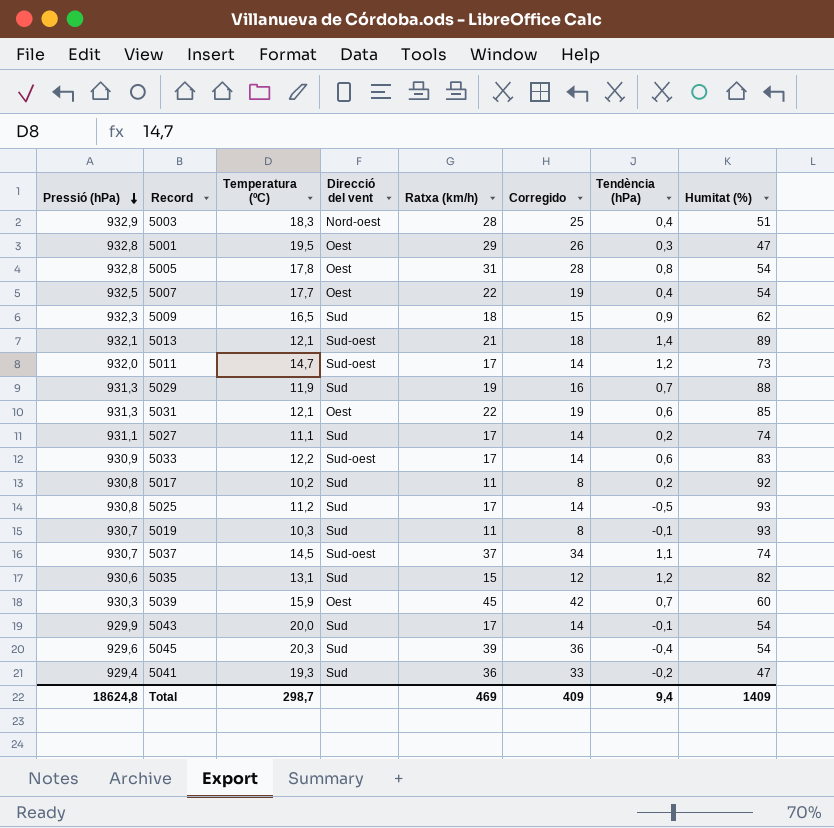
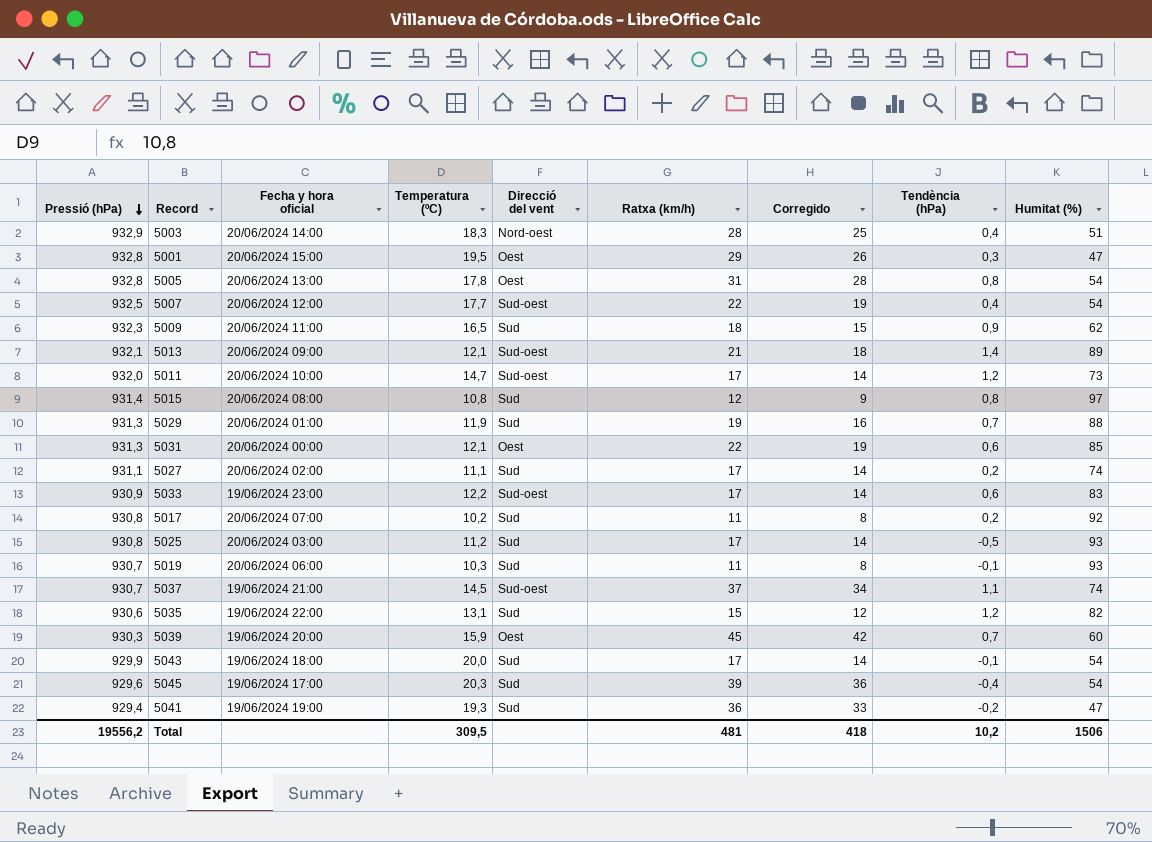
column Fecha y hora oficial | position: none -> 3
5007 | Direcció del vent: Oest -> Sud-oest
row 5015: none -> 931,4 | 20/06/2024 08:00 | 10,8 | Sud | 12 | 9 | 0,8 | 97
Total | Pressió (hPa): 18624,8 -> 19556,2
Total | Temperatura (ºC): 298,7 -> 309,5
Total | Ratxa (km/h): 469 -> 481
Total | Corregido: 409 -> 418
Total | Tendència (hPa): 9,4 -> 10,2
Total | Humitat (%): 1409 -> 1506

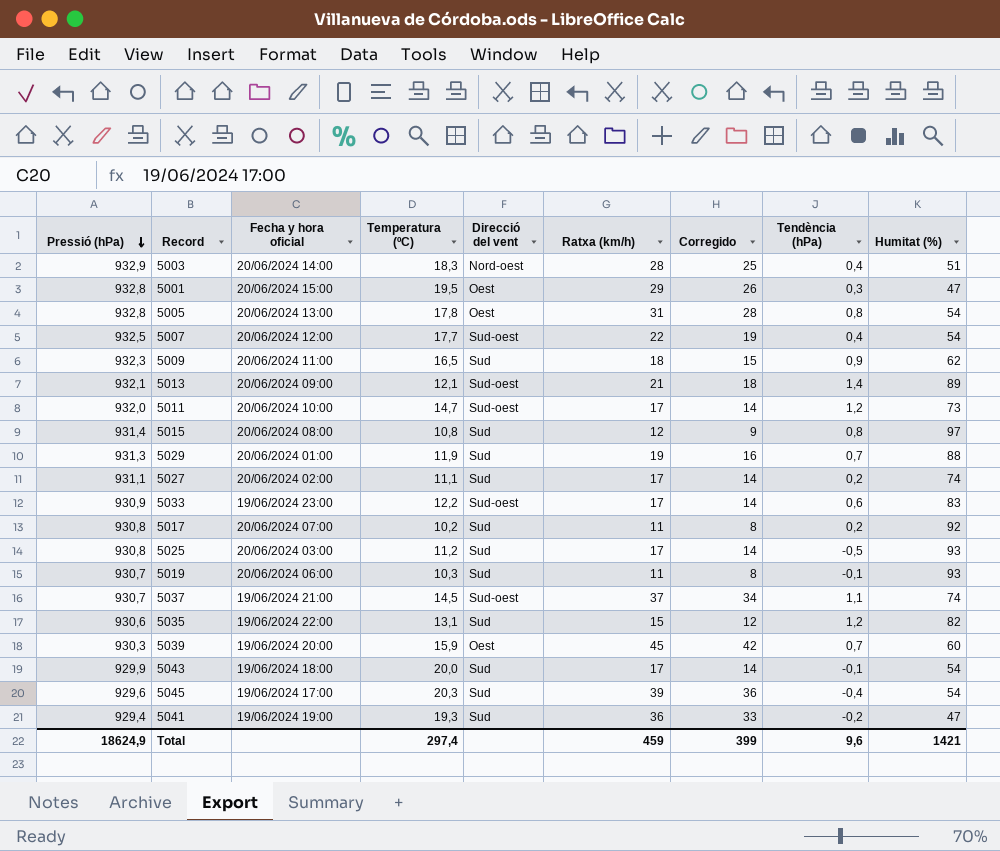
row 5031: 931,3 | 20/06/2024 00:00 | 12,1 | Oest | 22 | 19 | 0,6 | 85 -> none
Total | Pressió (hPa): 19556,2 -> 18624,9
Total | Temperatura (ºC): 309,5 -> 297,4
Total | Ratxa (km/h): 481 -> 459
Total | Corregido: 418 -> 399
Total | Tendència (hPa): 10,2 -> 9,6
Total | Humitat (%): 1506 -> 1421

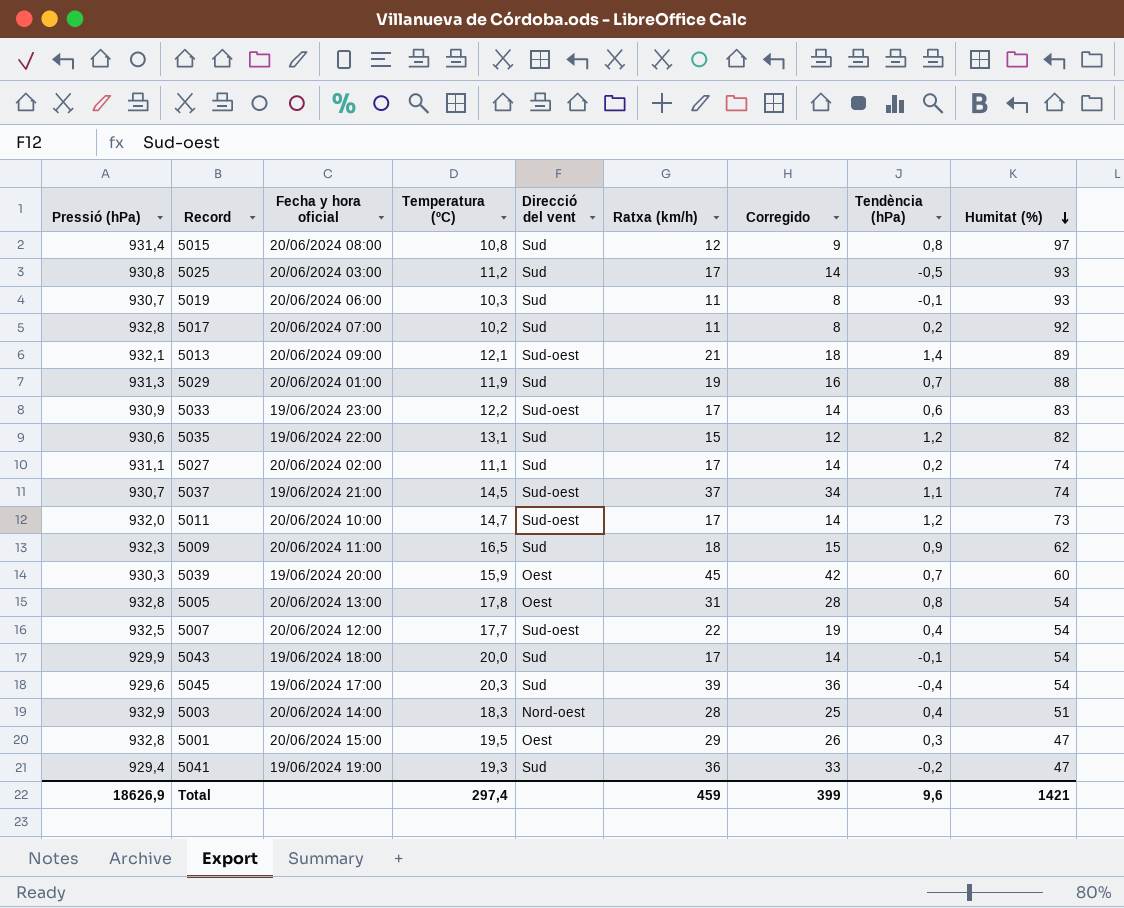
row order: Pressió (hPa) descending -> Humitat (%) descending
5017 | Pressió (hPa): 930,8 -> 932,8
Total | Pressió (hPa): 18624,9 -> 18626,9

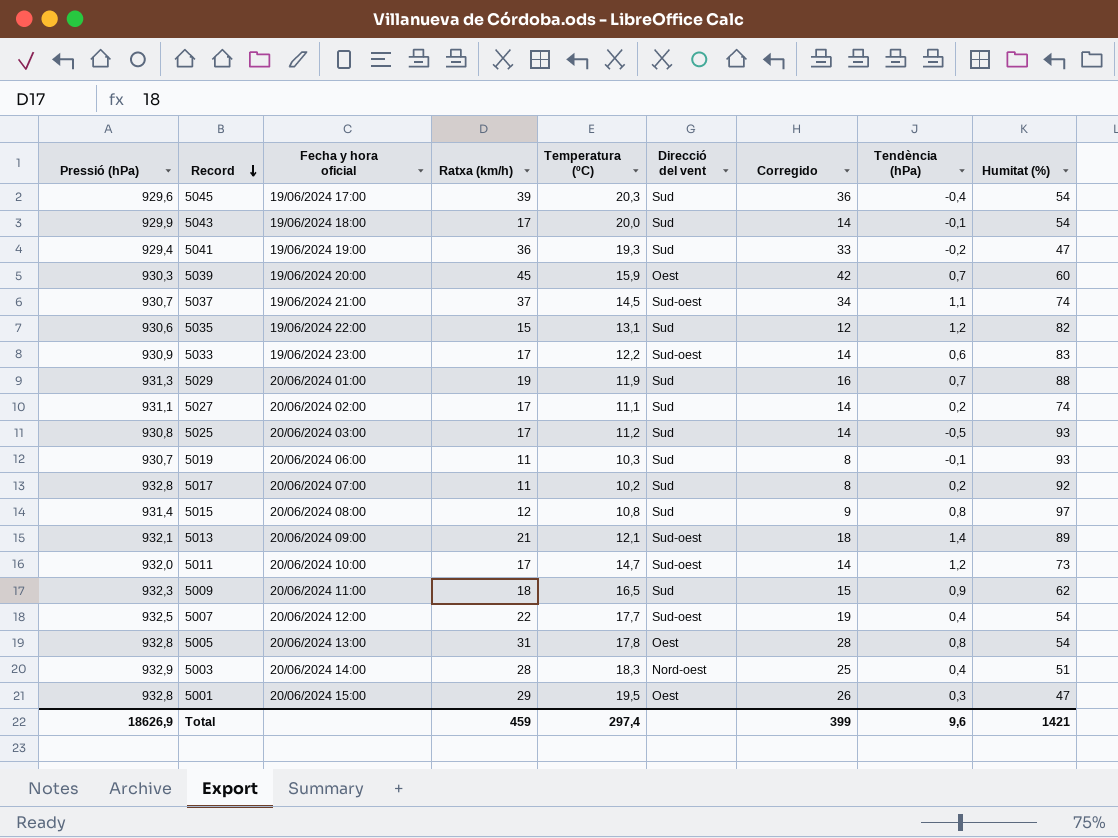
row order: Humitat (%) descending -> Record descending
column Ratxa (km/h) | position: 6 -> 4

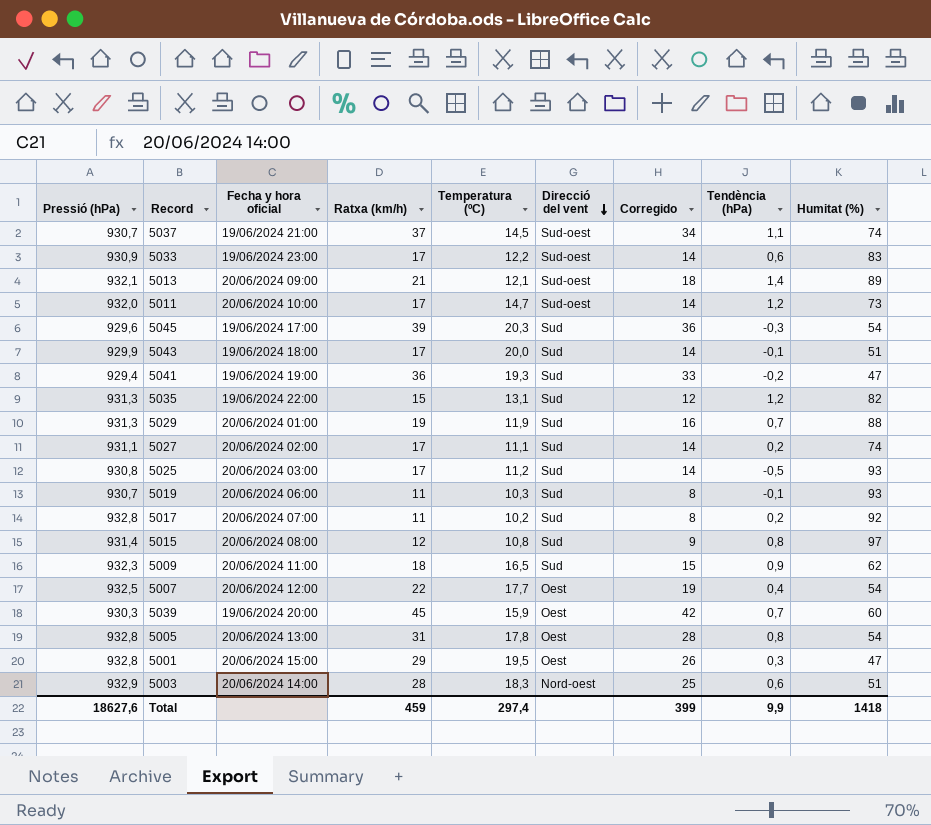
row order: Record descending -> Direcció del vent descending
5045 | Tendència (hPa): -0,4 -> -0,3
5043 | Humitat (%): 54 -> 51
5035 | Pressió (hPa): 930,6 -> 931,3
5007 | Direcció del vent: Sud-oest -> Oest
5003 | Tendència (hPa): 0,4 -> 0,6
Total | Pressió (hPa): 18626,9 -> 18627,6
Total | Tendència (hPa): 9,6 -> 9,9
Total | Humitat (%): 1421 -> 1418

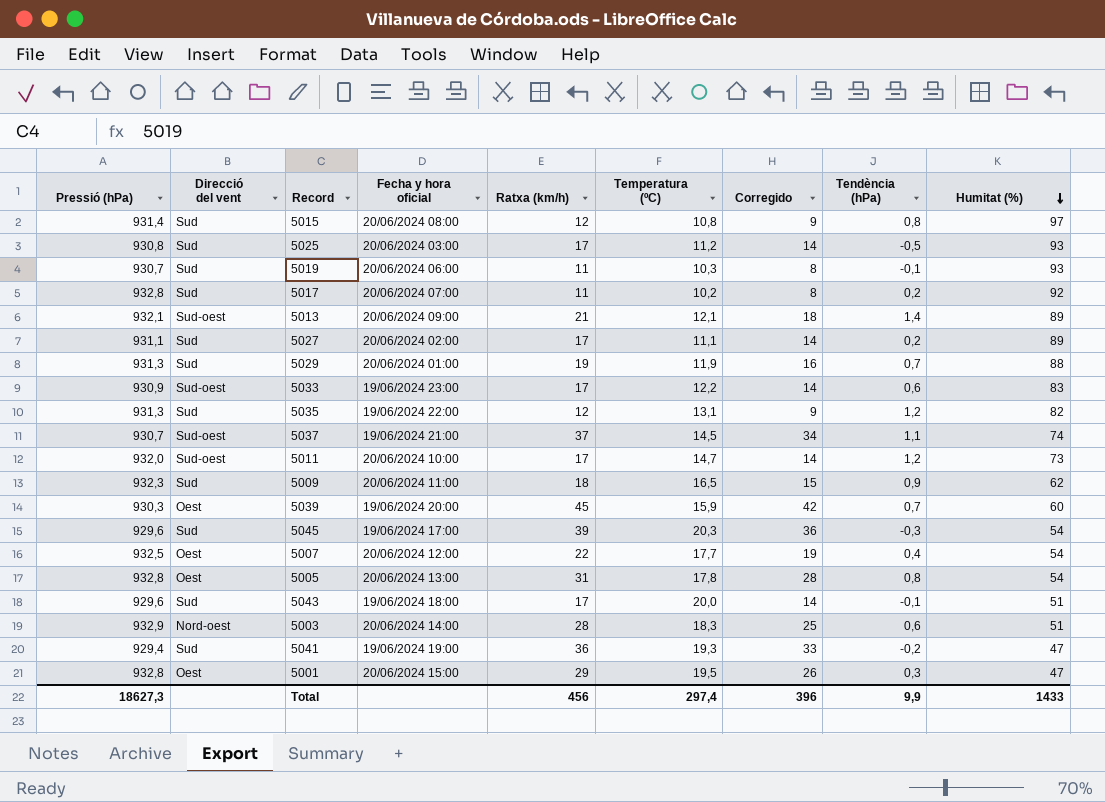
row order: Direcció del vent descending -> Humitat (%) descending
column Direcció del vent | position: 6 -> 2
5027 | Humitat (%): 74 -> 89
5035 | Ratxa (km/h): 15 -> 12
5035 | Corregido: 12 -> 9
5043 | Pressió (hPa): 929,9 -> 929,6
Total | Pressió (hPa): 18627,6 -> 18627,3
Total | Ratxa (km/h): 459 -> 456
Total | Corregido: 399 -> 396
Total | Humitat (%): 1418 -> 1433

